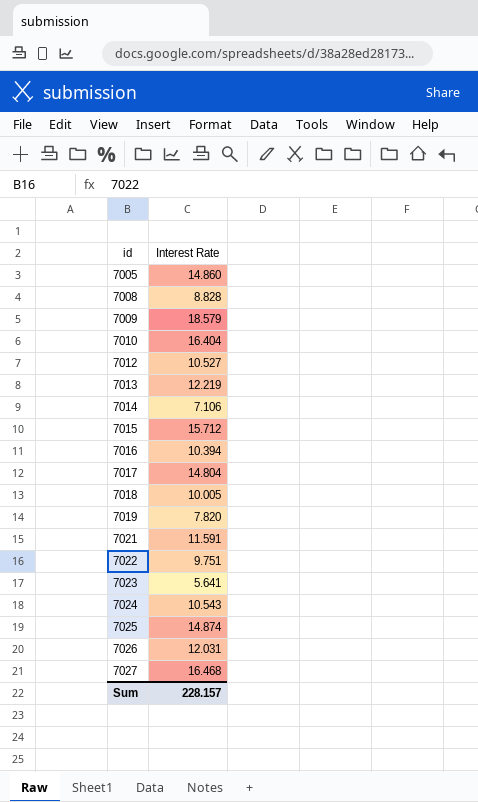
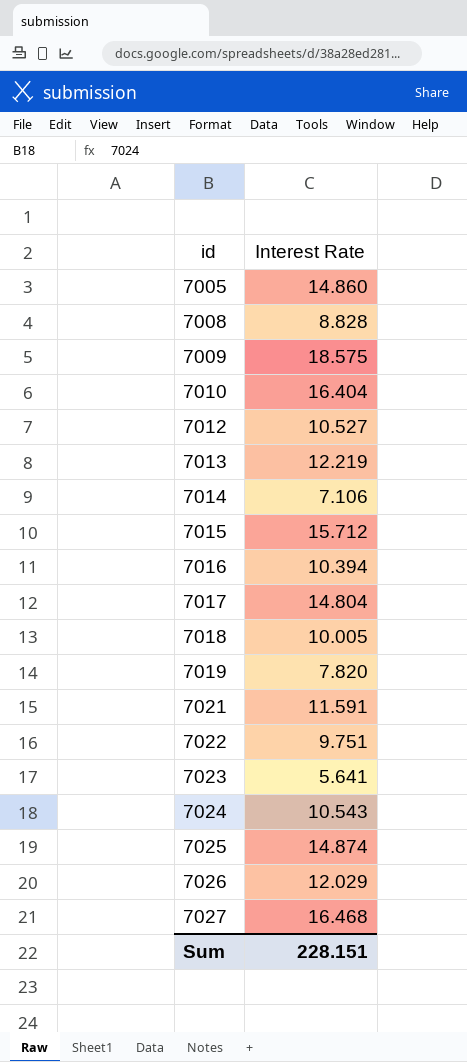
7009 | Interest Rate: 18.579 -> 18.575
7026 | Interest Rate: 12.031 -> 12.029
Sum | Interest Rate: 228.157 -> 228.151

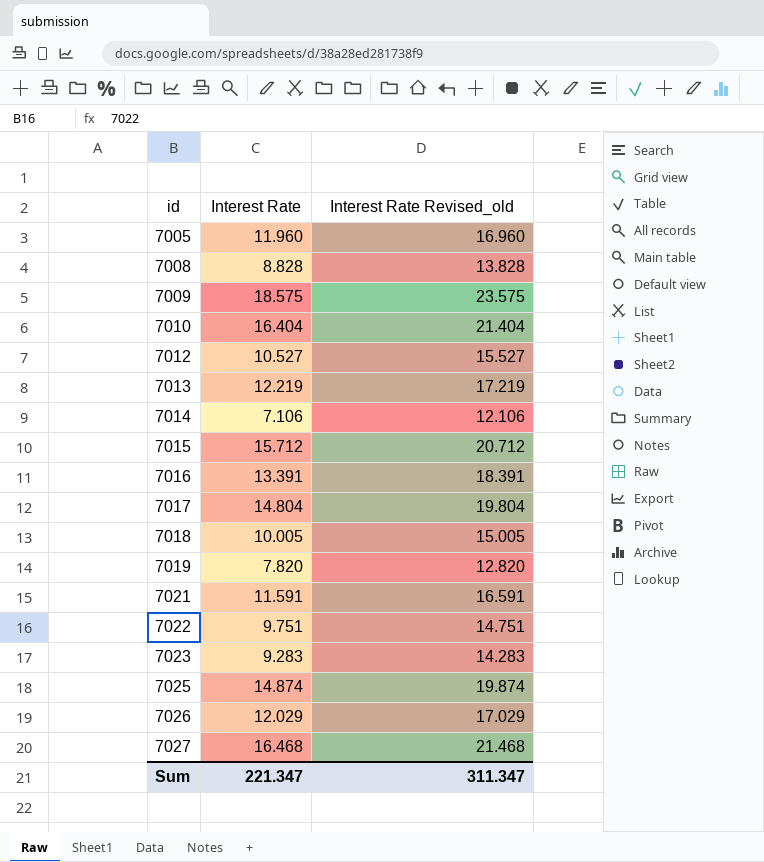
column Interest Rate Revised_old | formula: none -> [Interest Rate] + 5
row 7024: 10.543 -> none
7005 | Interest Rate: 14.860 -> 11.960
7016 | Interest Rate: 10.394 -> 13.391
7023 | Interest Rate: 5.641 -> 9.283
Sum | Interest Rate: 228.151 -> 221.347

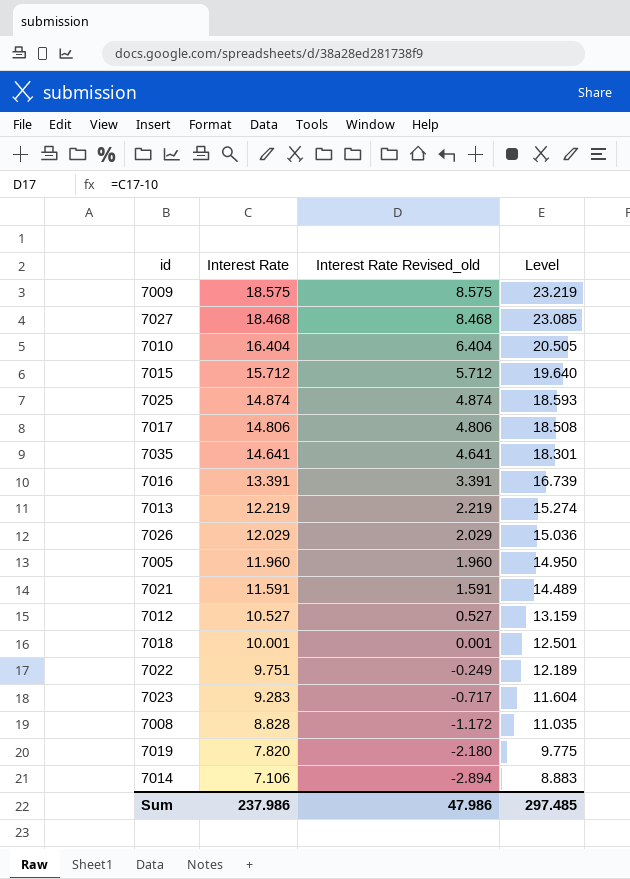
row order: id ascending -> Interest Rate descending
column Interest Rate Revised_old | formula: [Interest Rate] + 5 -> [Interest Rate] - 10
column Level | formula: none -> [Interest Rate] * 1.25
7027 | Interest Rate: 16.468 -> 18.468
7017 | Interest Rate: 14.804 -> 14.806
row 7035: none -> 14.641 | 4.641 | 18.301
7018 | Interest Rate: 10.005 -> 10.001
Sum | Interest Rate: 221.347 -> 237.986
Sum | Interest Rate Revised_old: 311.347 -> 47.986

